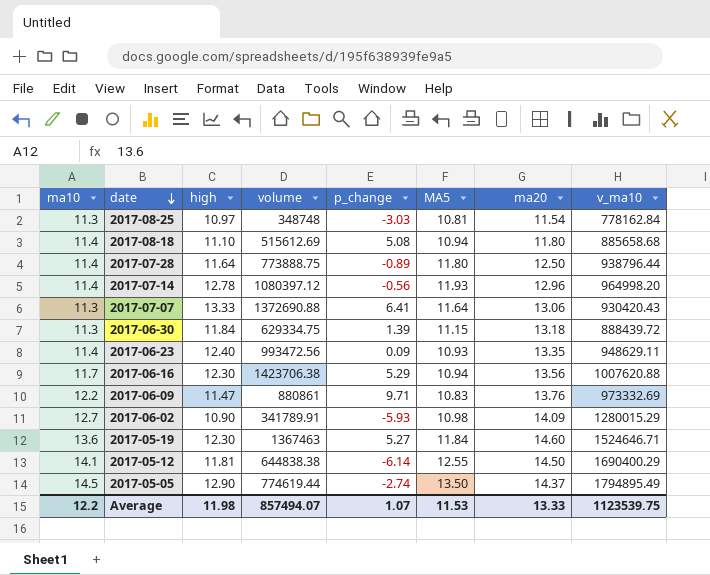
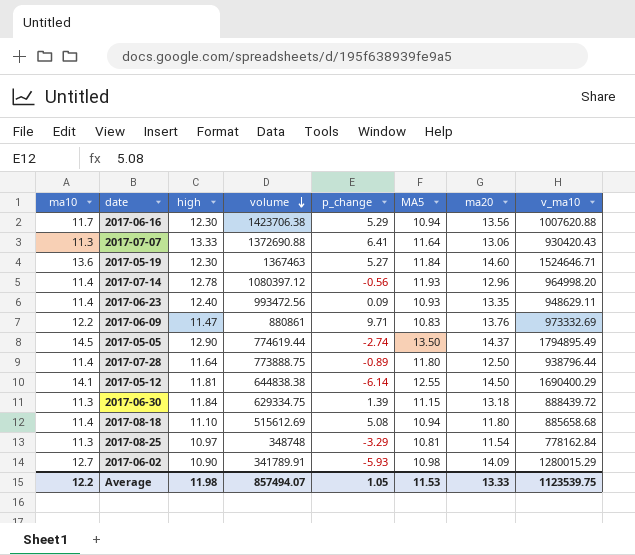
row order: date descending -> volume descending
2017-08-25 | p_change: -3.03 -> -3.29
Average | p_change: 1.07 -> 1.05

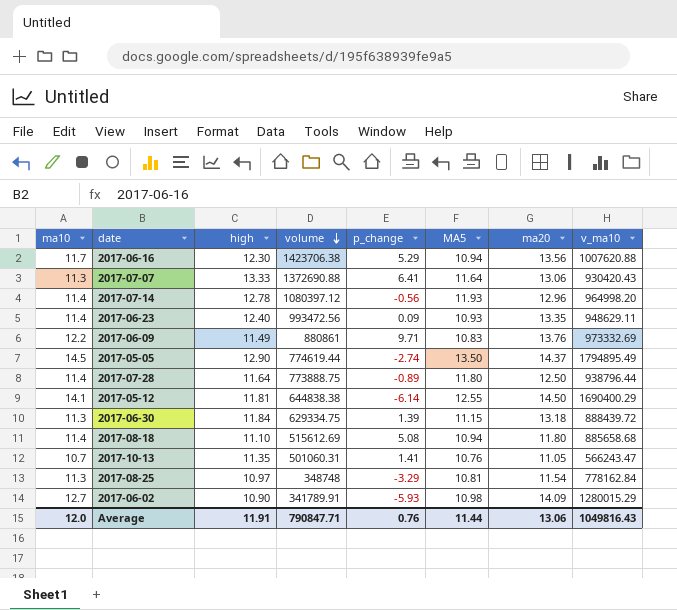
row 2017-05-19: 13.6 | 12.30 | 1367463 | 5.27 | 11.84 | 14.60 | 1524646.71 -> none
2017-06-09 | high: 11.47 -> 11.49
row 2017-10-13: none -> 10.7 | 11.35 | 501060.31 | 1.41 | 10.76 | 11.05 | 566243.47
Average | ma10: 12.2 -> 12.0
Average | high: 11.98 -> 11.91
Average | volume: 857494.07 -> 790847.71
Average | p_change: 1.05 -> 0.76
Average | MA5: 11.53 -> 11.44
Average | ma20: 13.33 -> 13.06
Average | v_ma10: 1123539.75 -> 1049816.43

